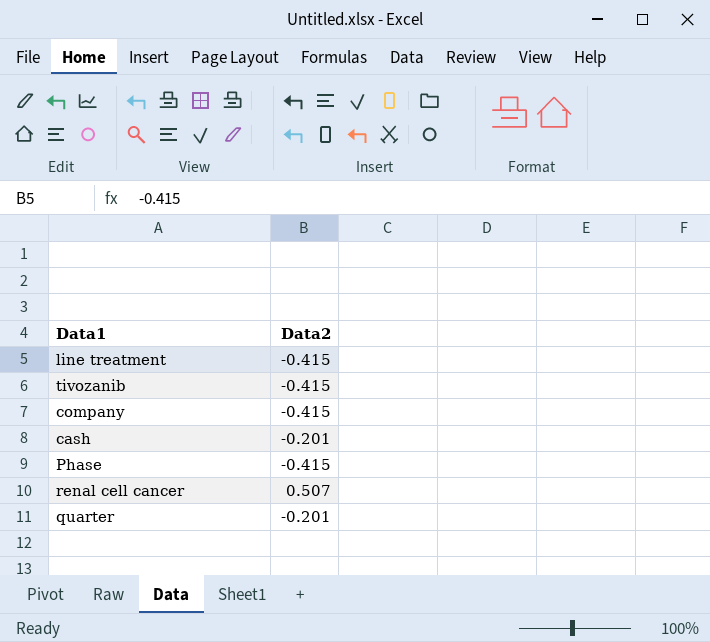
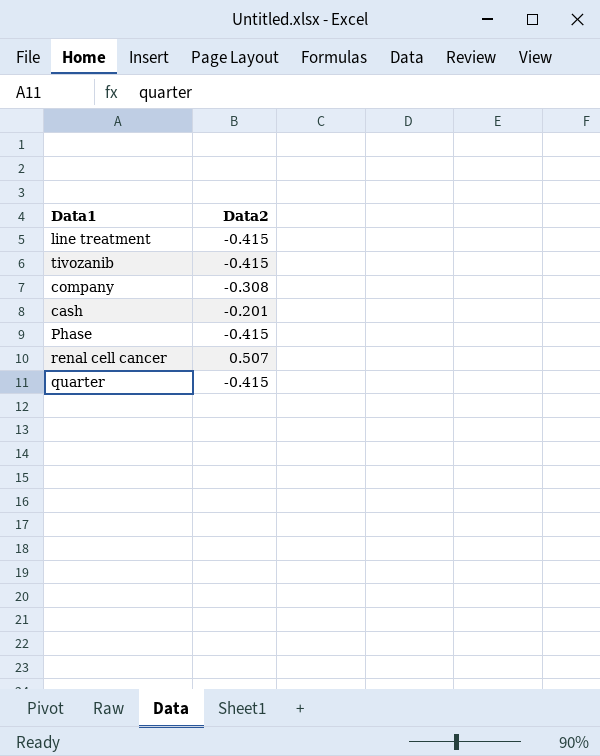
company | Data2: -0.415 -> -0.308
quarter | Data2: -0.201 -> -0.415

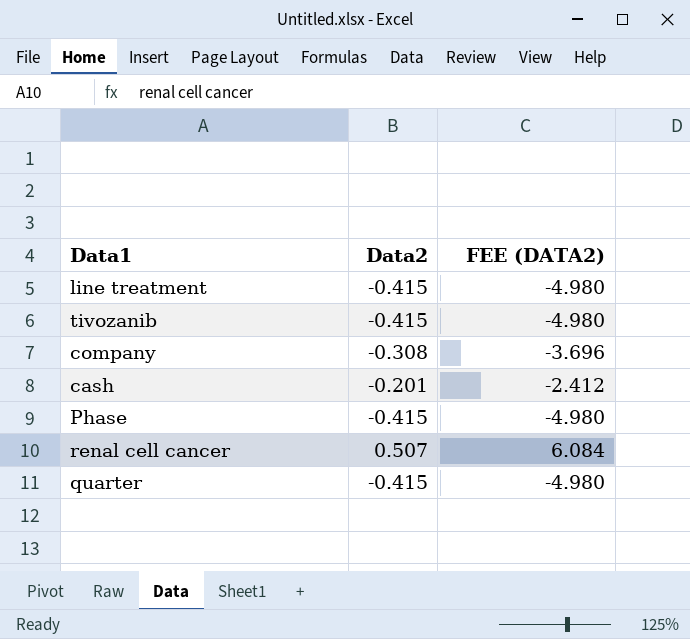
column FEE (DATA2) | formula: none -> [Data2] * 12

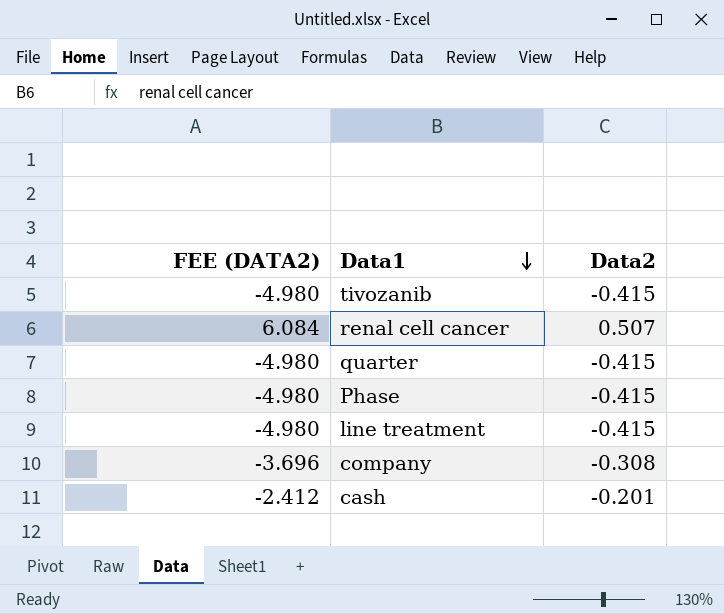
row order: none -> Data1 descending
column FEE (DATA2) | position: 3 -> 1

